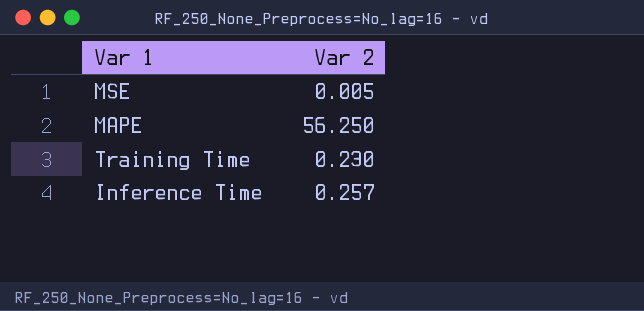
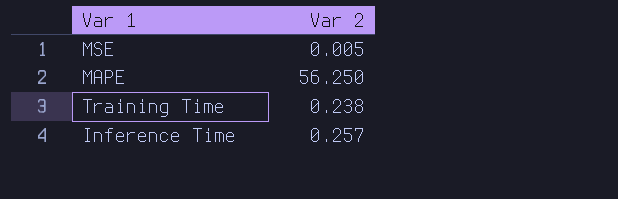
Training Time | Var 2: 0.230 -> 0.238

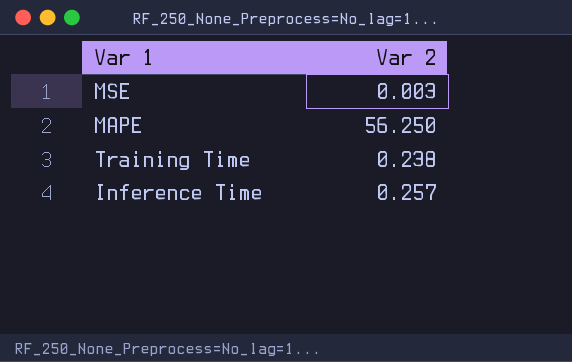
MSE | Var 2: 0.005 -> 0.003

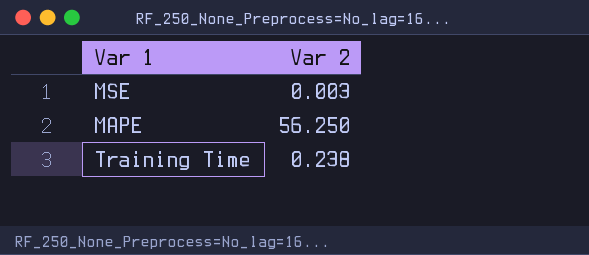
row Inference Time: 0.257 -> none

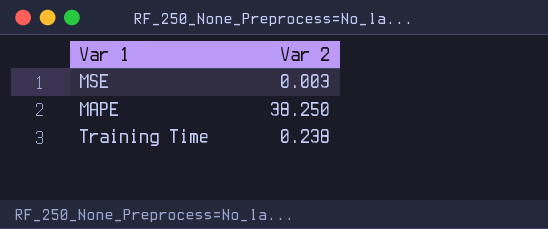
MAPE | Var 2: 56.250 -> 38.250

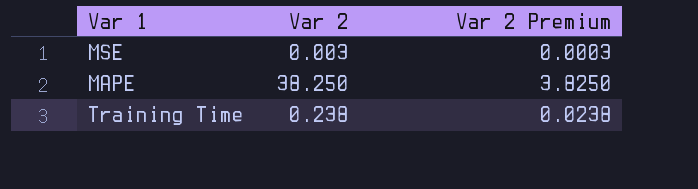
column Var 2 Premium | formula: none -> [Var 2] * 0.1

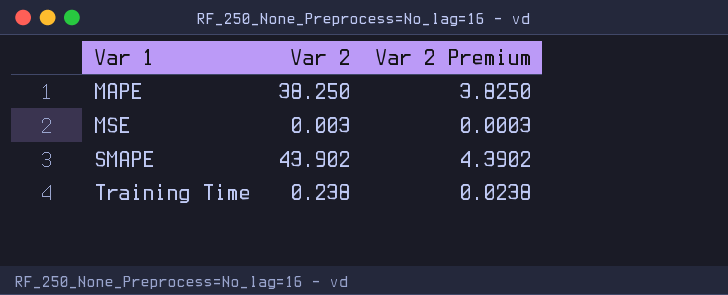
row order: none -> Var 1 ascending
row SMAPE: none -> 43.902 | 4.3902

